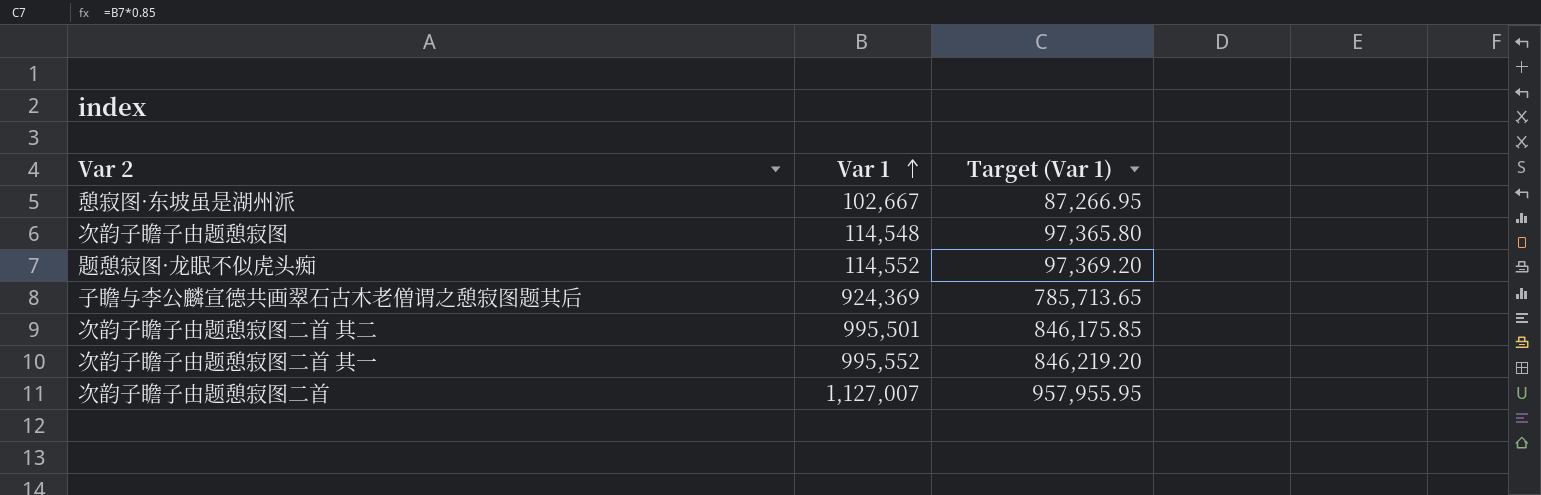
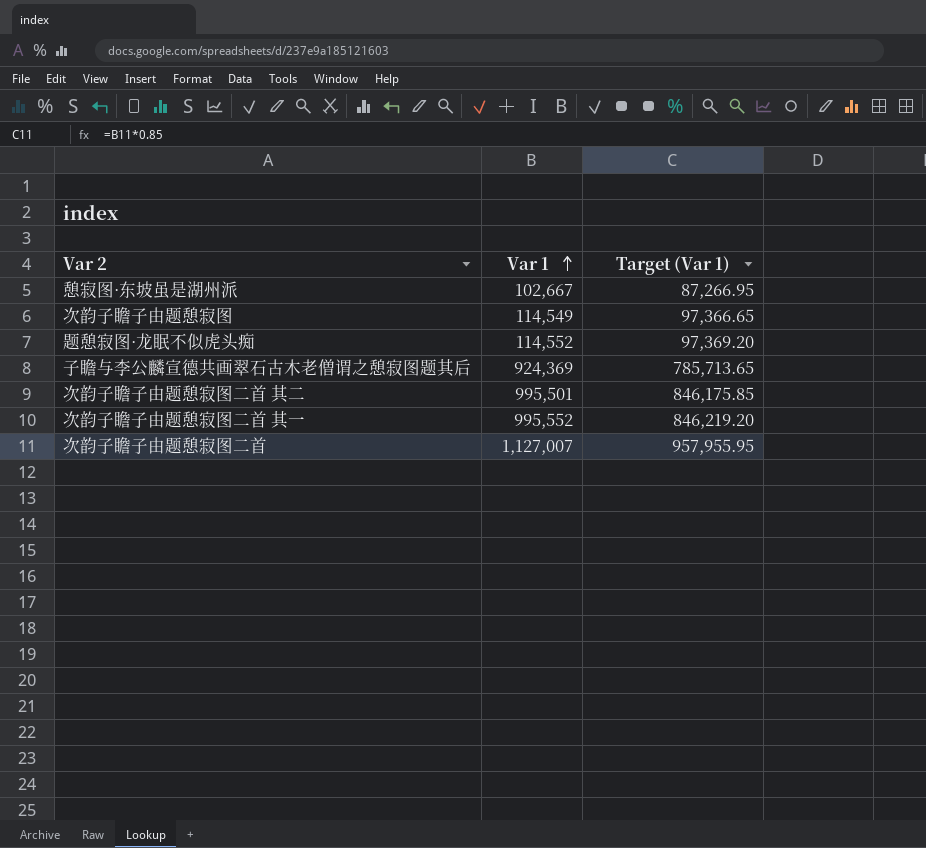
次韵子瞻子由题憩寂图 | Var 1: 114,548 -> 114,549
次韵子瞻子由题憩寂图 | Target (Var 1): 97,365.80 -> 97,366.65

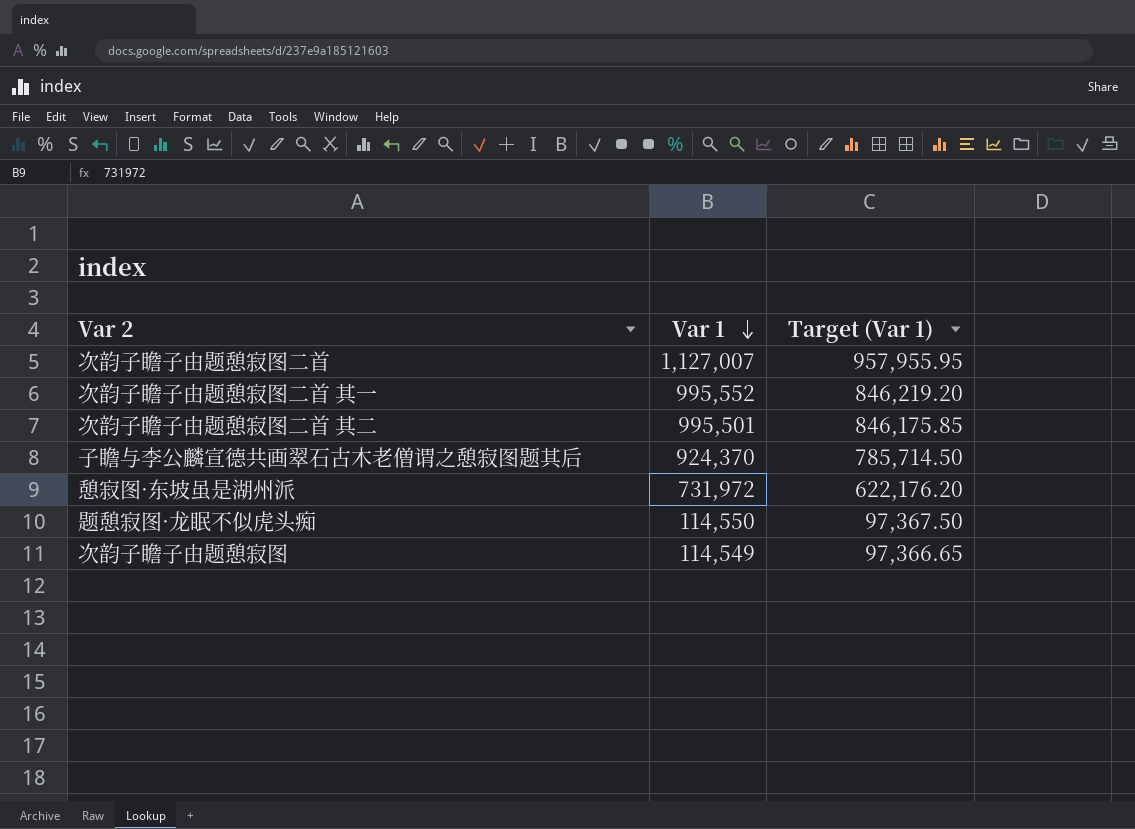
row order: Var 1 ascending -> Var 1 descending
子瞻与李公麟宣德共画翠石古木老僧谓之憩寂图题其后 | Var 1: 924,369 -> 924,370
子瞻与李公麟宣德共画翠石古木老僧谓之憩寂图题其后 | Target (Var 1): 785,713.65 -> 785,714.50
憩寂图·东坡虽是湖州派 | Var 1: 102,667 -> 731,972
憩寂图·东坡虽是湖州派 | Target (Var 1): 87,266.95 -> 622,176.20
题憩寂图·龙眠不似虎头痴 | Var 1: 114,552 -> 114,550
题憩寂图·龙眠不似虎头痴 | Target (Var 1): 97,369.20 -> 97,367.50

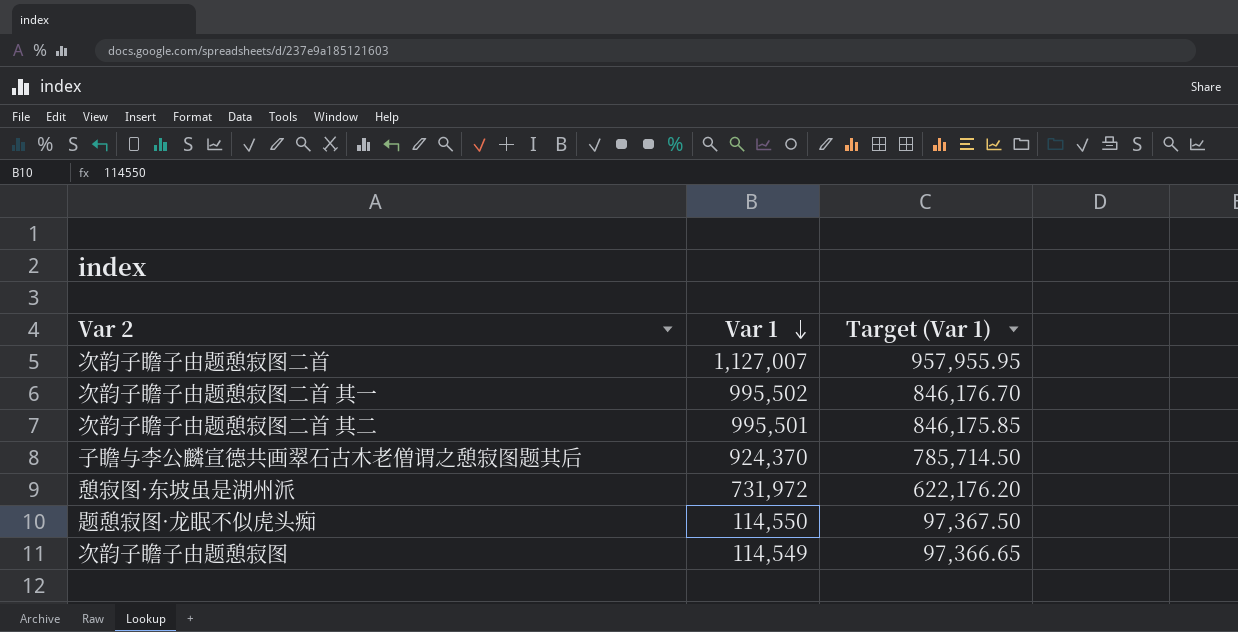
次韵子瞻子由题憩寂图二首 其一 | Var 1: 995,552 -> 995,502
次韵子瞻子由题憩寂图二首 其一 | Target (Var 1): 846,219.20 -> 846,176.70

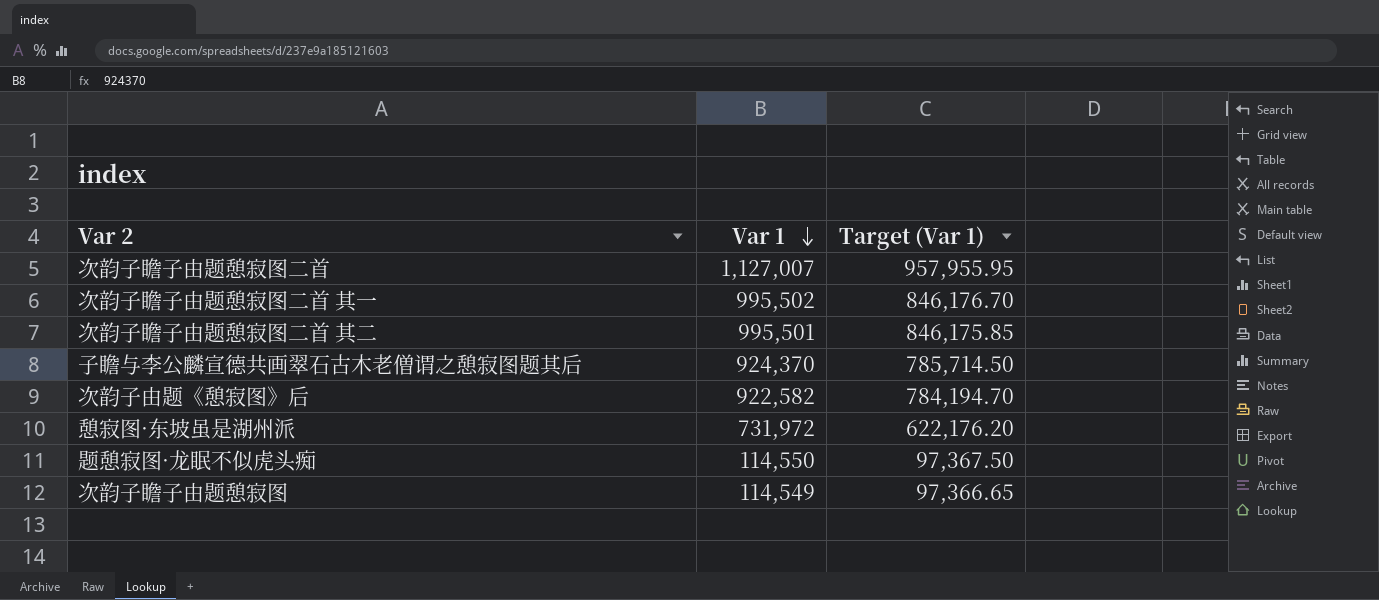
row 次韵子由题《憩寂图》后: none -> 922,582 | 784,194.70

